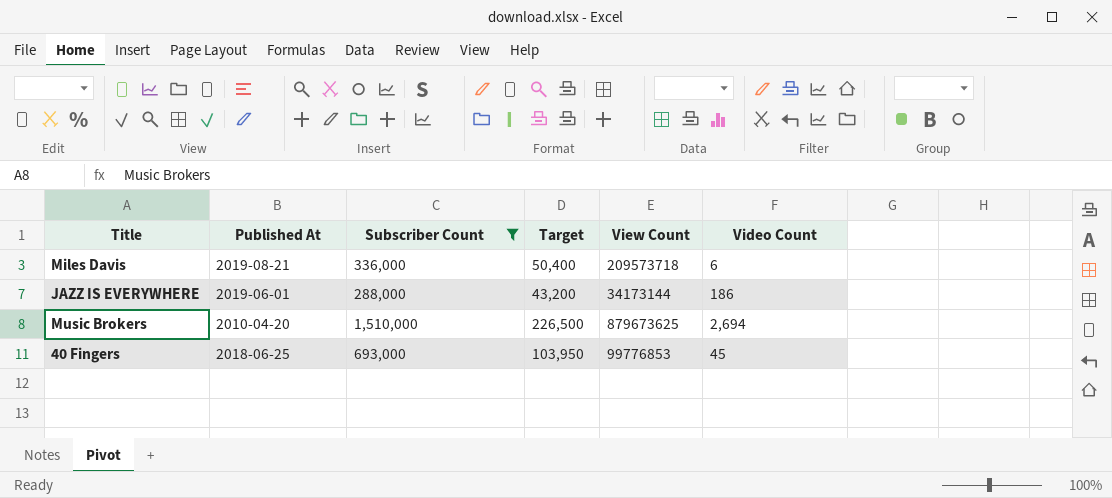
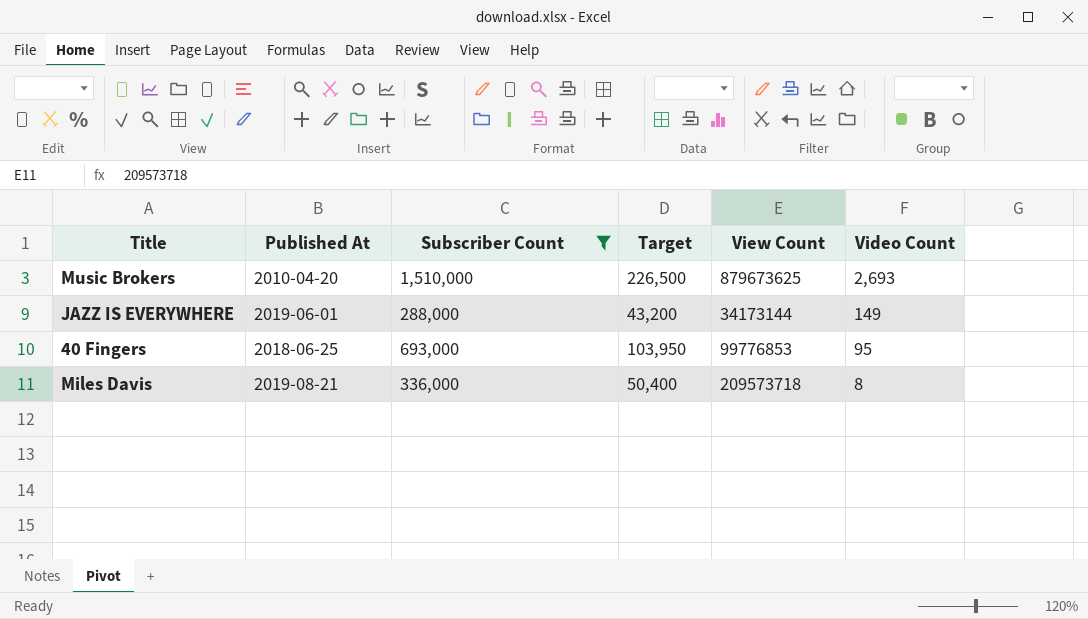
row order: none -> Video Count descending
Music Brokers | Video Count: 2,694 -> 2,693
JAZZ IS EVERYWHERE | Video Count: 186 -> 149
40 Fingers | Video Count: 45 -> 95
Miles Davis | Video Count: 6 -> 8

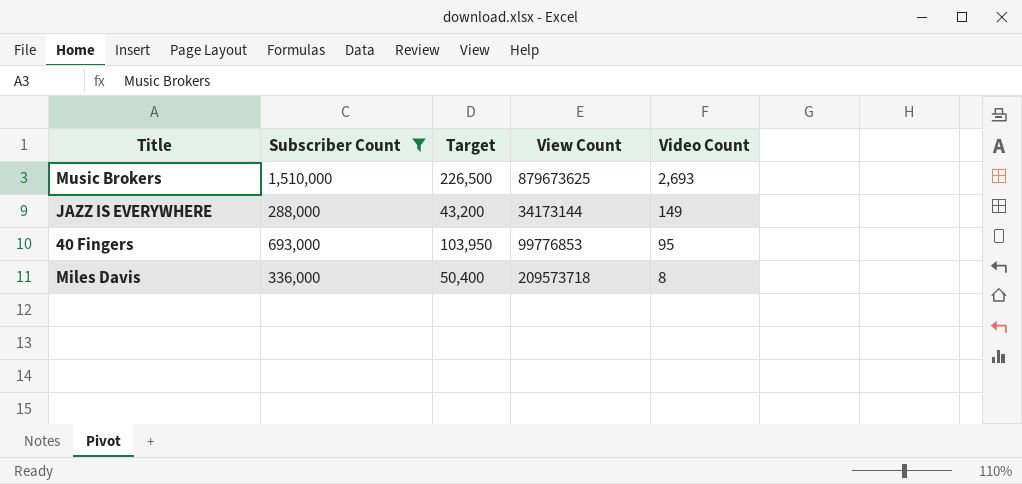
column Published At | position: 2 -> none

